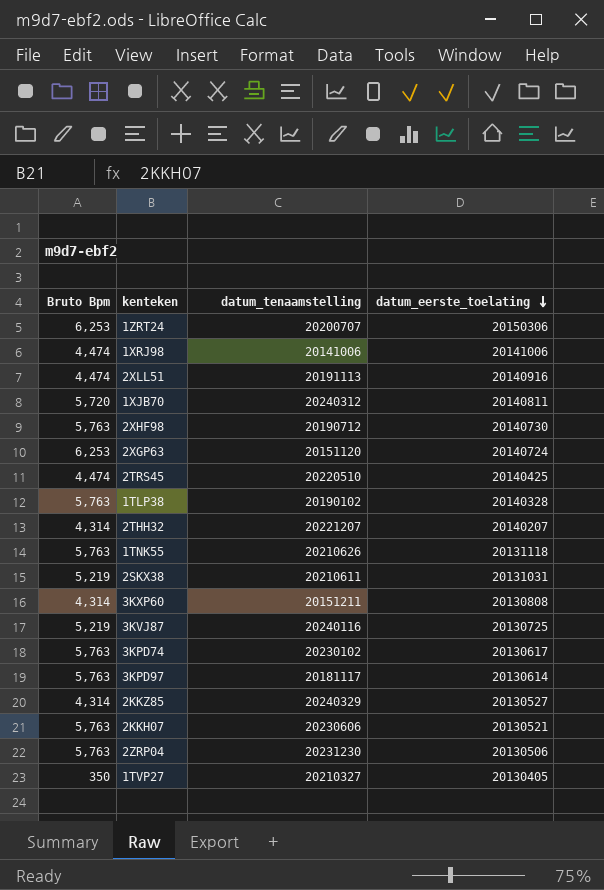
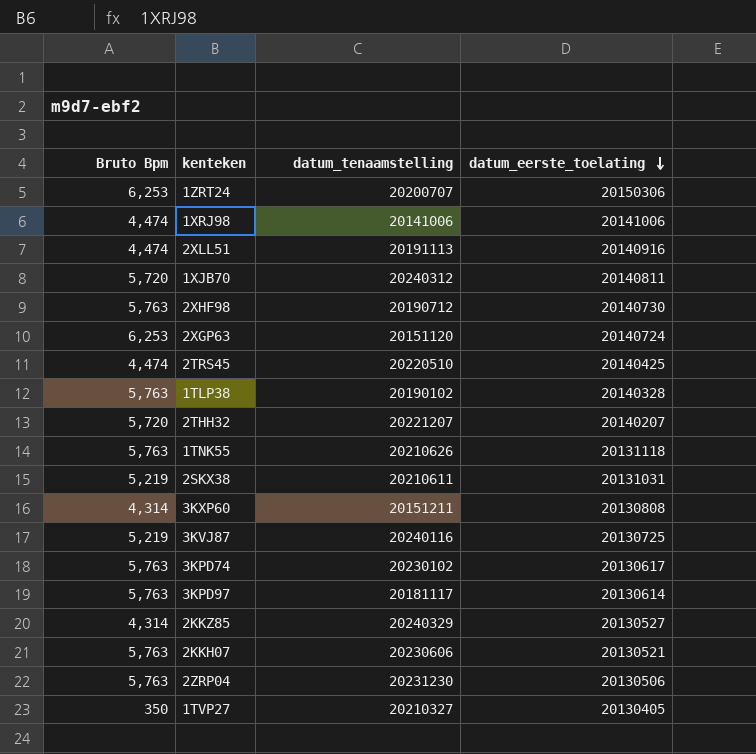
2THH32 | Bruto Bpm: 4,314 -> 5,720

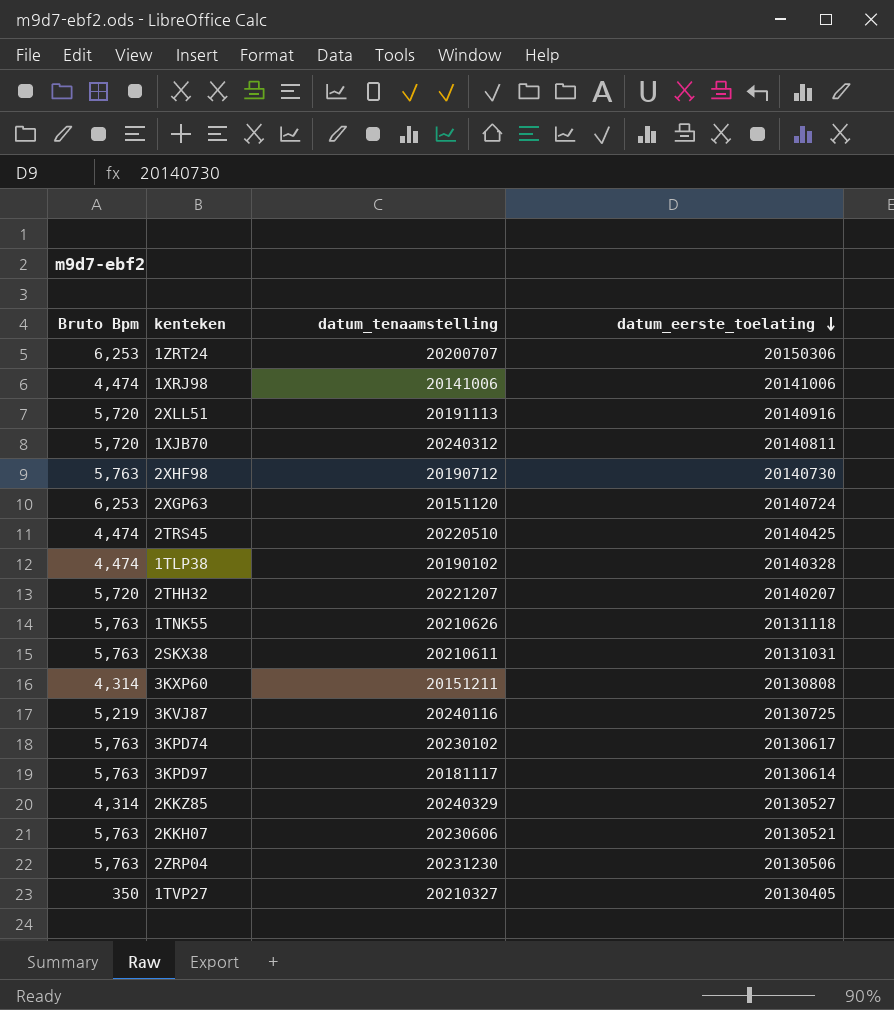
2XLL51 | Bruto Bpm: 4,474 -> 5,720
1TLP38 | Bruto Bpm: 5,763 -> 4,474
2SKX38 | Bruto Bpm: 5,219 -> 5,763

